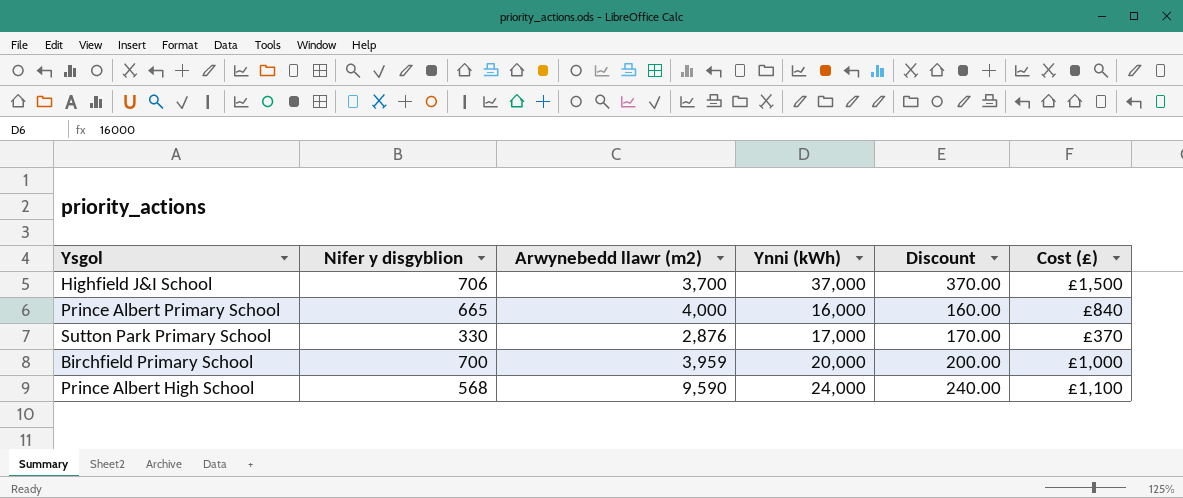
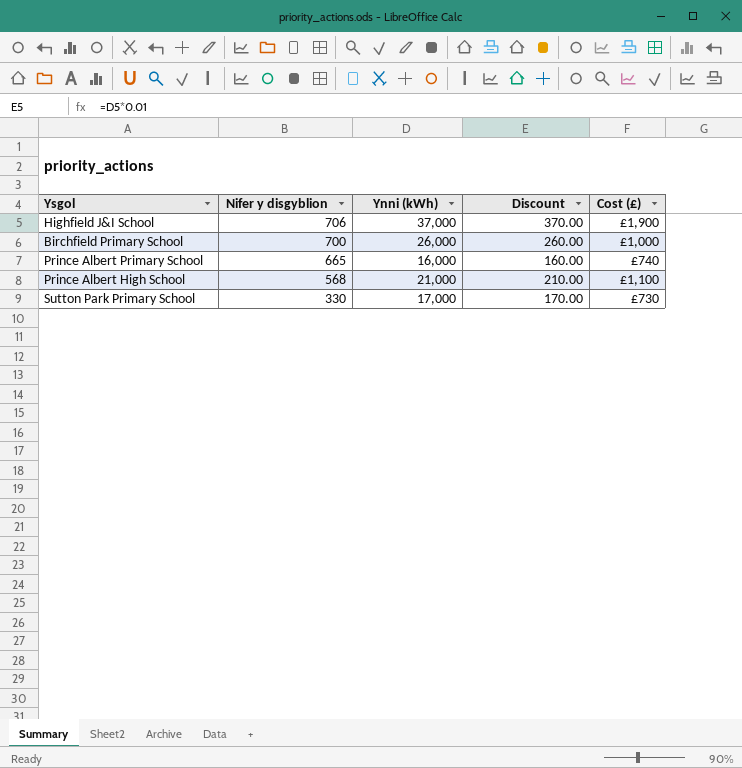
row order: none -> Nifer y disgyblion descending
column Arwynebedd llawr (m2) | position: 3 -> none
Highfield J&I School | Cost (£): £1,500 -> £1,900
Birchfield Primary School | Ynni (kWh): 20,000 -> 26,000
Birchfield Primary School | Discount: 200.00 -> 260.00
Prince Albert Primary School | Cost (£): £840 -> £740
Prince Albert High School | Ynni (kWh): 24,000 -> 21,000
Prince Albert High School | Discount: 240.00 -> 210.00
Sutton Park Primary School | Cost (£): £370 -> £730

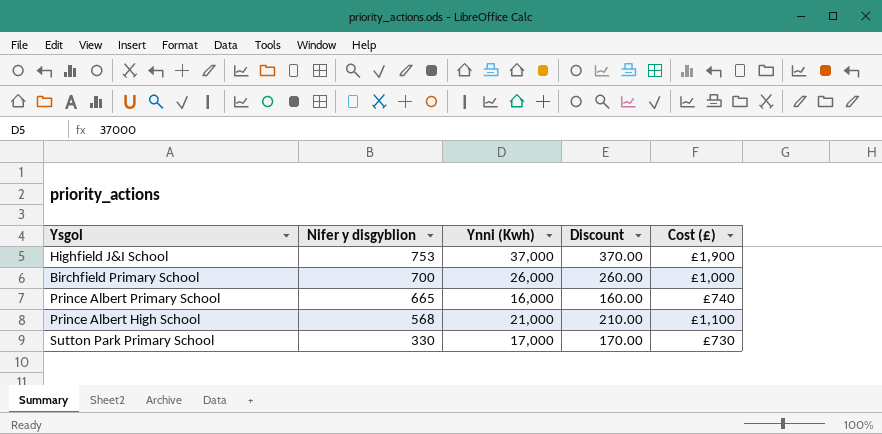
column name: Ynni (kWh) -> Ynni (Kwh)
Highfield J&I School | Nifer y disgyblion: 706 -> 753

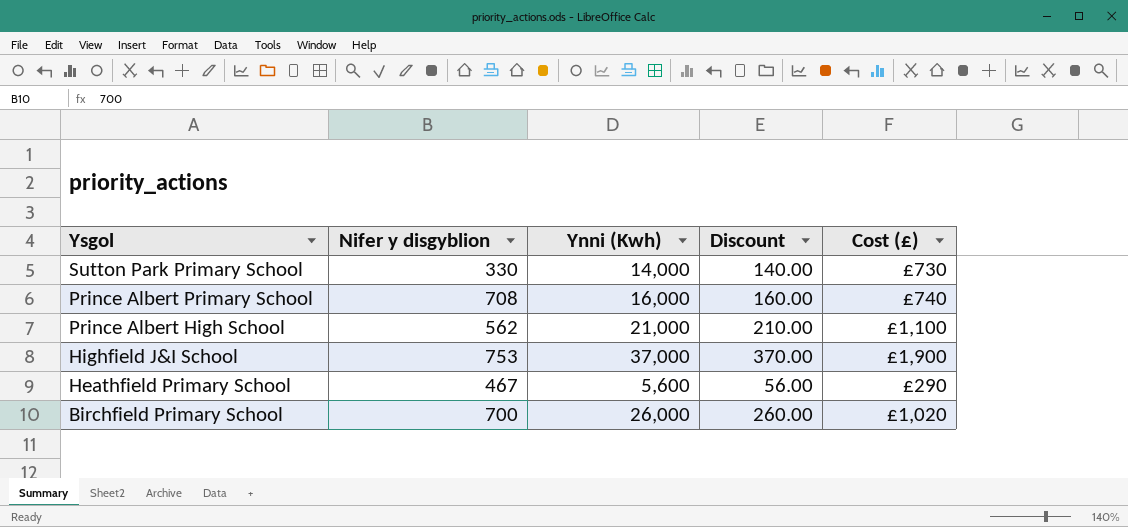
row order: Nifer y disgyblion descending -> Ysgol descending
Sutton Park Primary School | Ynni (Kwh): 17,000 -> 14,000
Sutton Park Primary School | Discount: 170.00 -> 140.00
Prince Albert Primary School | Nifer y disgyblion: 665 -> 708
Prince Albert High School | Nifer y disgyblion: 568 -> 562
row Heathfield Primary School: none -> 467 | 5,600 | 56.00 | £290
Birchfield Primary School | Cost (£): £1,000 -> £1,020

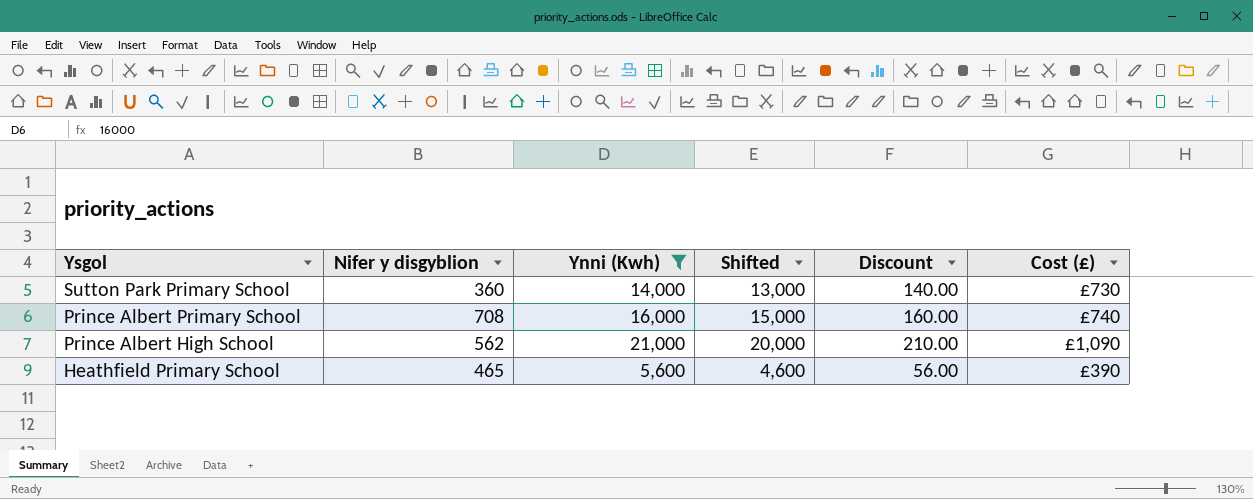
filter: none -> Ynni (Kwh) <= 21,000
column Shifted | formula: none -> [Ynni (Kwh)] - 1000
Sutton Park Primary School | Nifer y disgyblion: 330 -> 360
Prince Albert High School | Cost (£): £1,100 -> £1,090
Heathfield Primary School | Nifer y disgyblion: 467 -> 465
Heathfield Primary School | Cost (£): £290 -> £390

